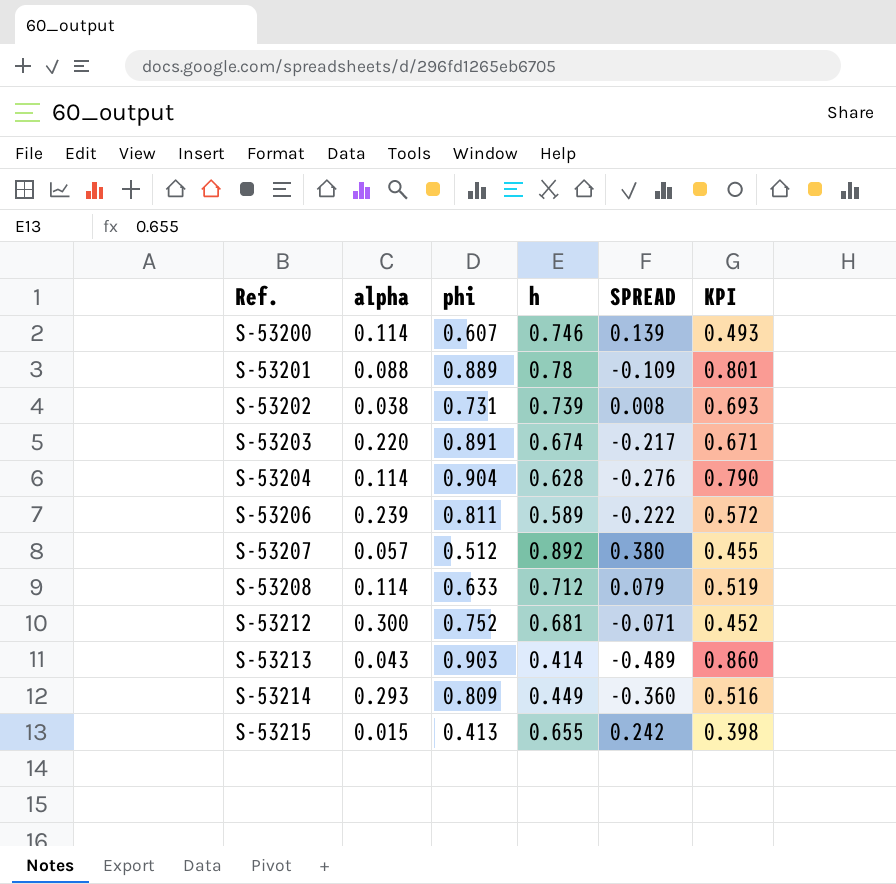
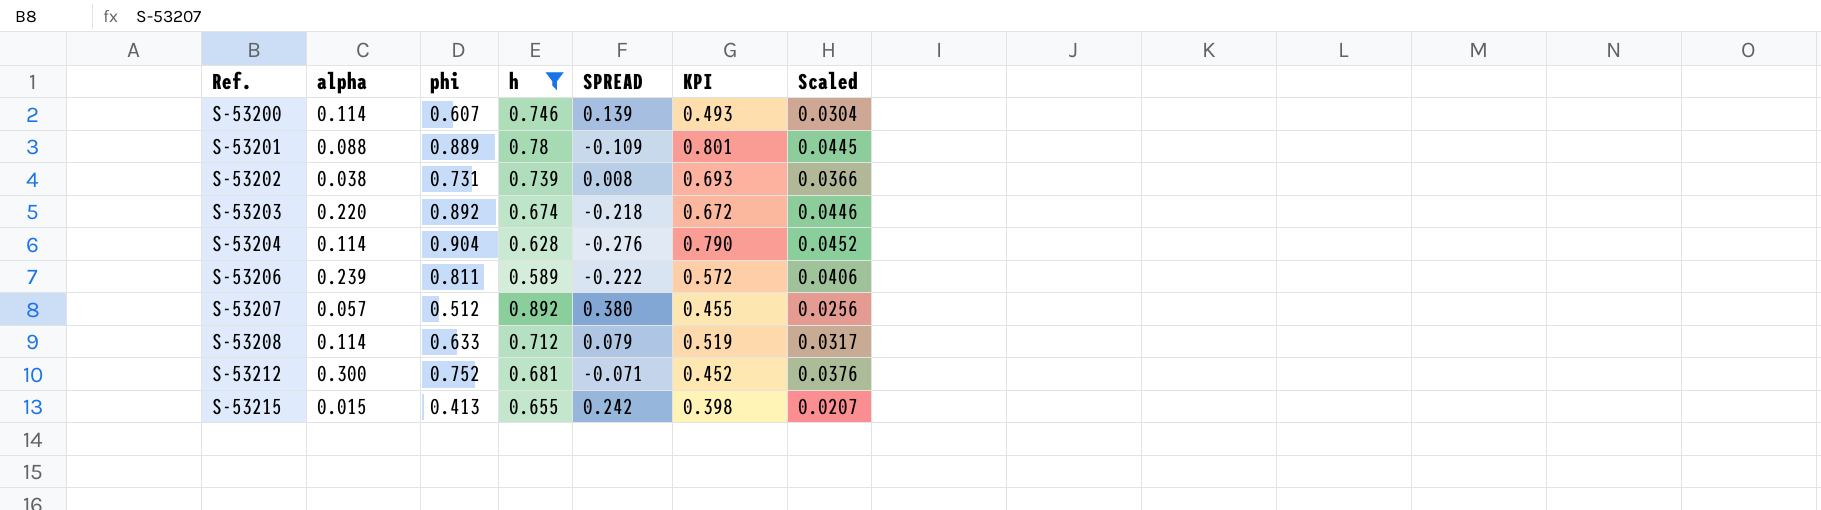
filter: none -> h >= 0.589
column Scaled | formula: none -> [phi] * 0.05
S-53203 | phi: 0.891 -> 0.892
S-53203 | SPREAD: -0.217 -> -0.218
S-53203 | KPI: 0.671 -> 0.672

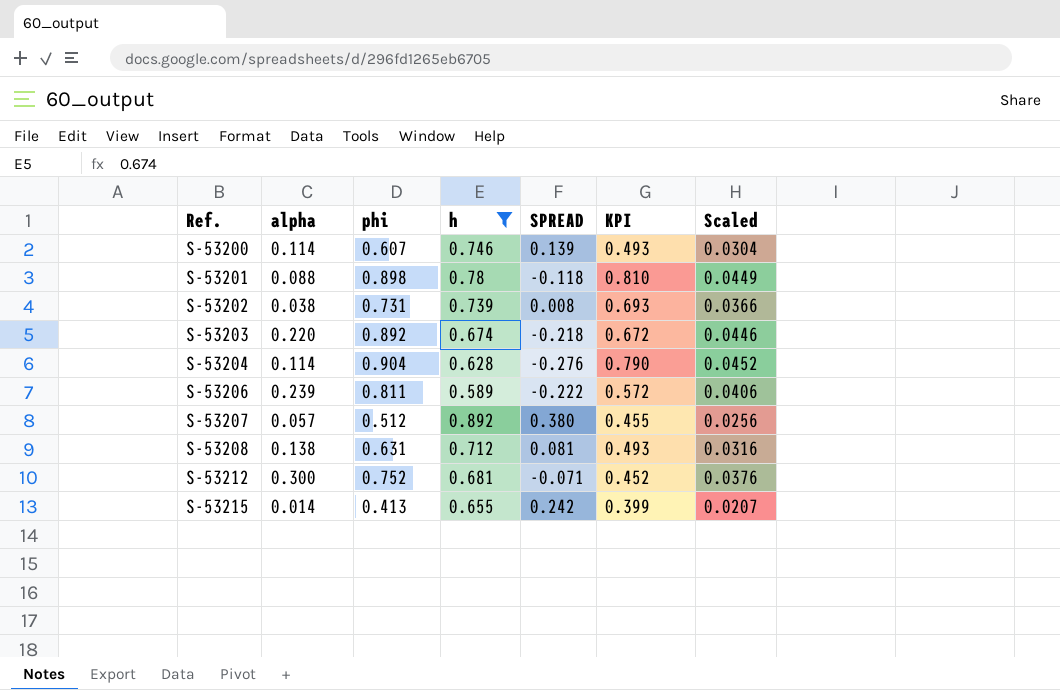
S-53201 | phi: 0.889 -> 0.898
S-53201 | SPREAD: -0.109 -> -0.118
S-53201 | KPI: 0.801 -> 0.810
S-53201 | Scaled: 0.0445 -> 0.0449
S-53208 | alpha: 0.114 -> 0.138
S-53208 | phi: 0.633 -> 0.631
S-53208 | SPREAD: 0.079 -> 0.081
S-53208 | KPI: 0.519 -> 0.493
S-53208 | Scaled: 0.0317 -> 0.0316
S-53215 | alpha: 0.015 -> 0.014
S-53215 | KPI: 0.398 -> 0.399

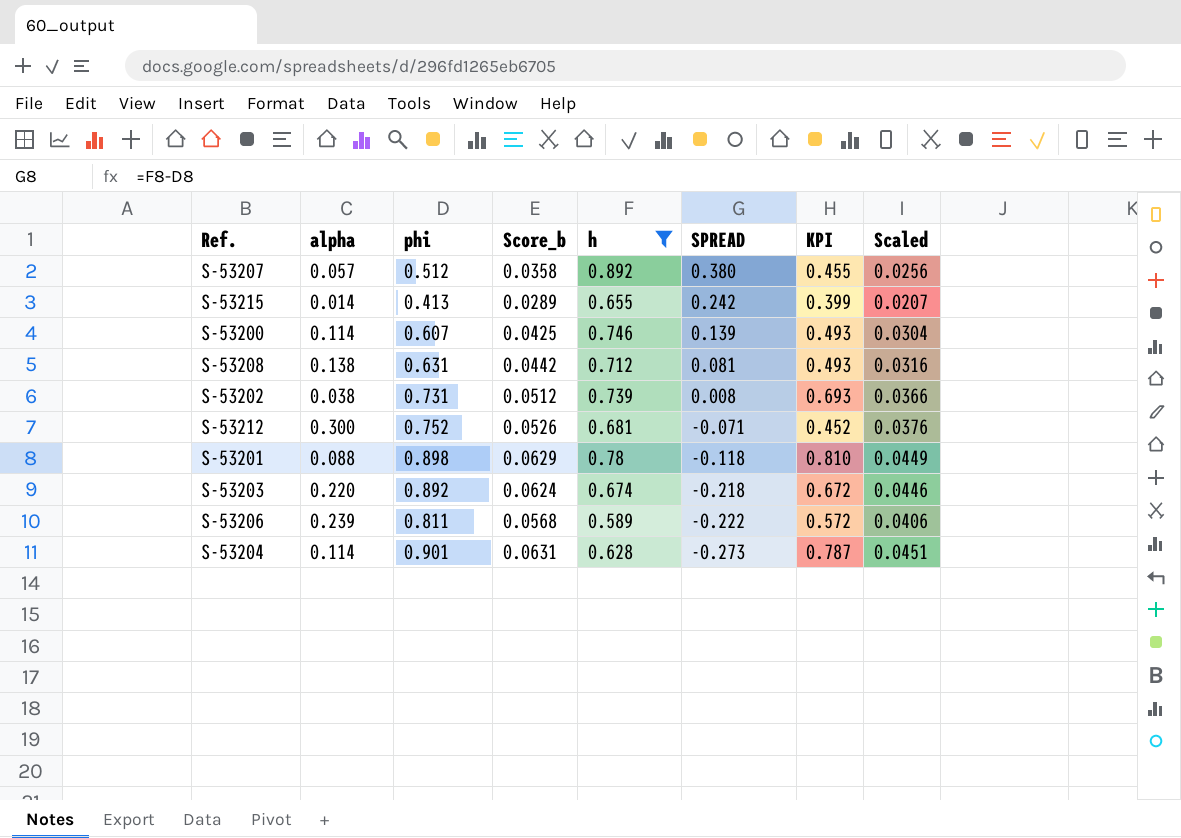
row order: Ref. ascending -> SPREAD descending
column Score_b | formula: none -> [phi] * 0.07
S-53204 | phi: 0.904 -> 0.901
S-53204 | SPREAD: -0.276 -> -0.273
S-53204 | KPI: 0.790 -> 0.787
S-53204 | Scaled: 0.0452 -> 0.0451

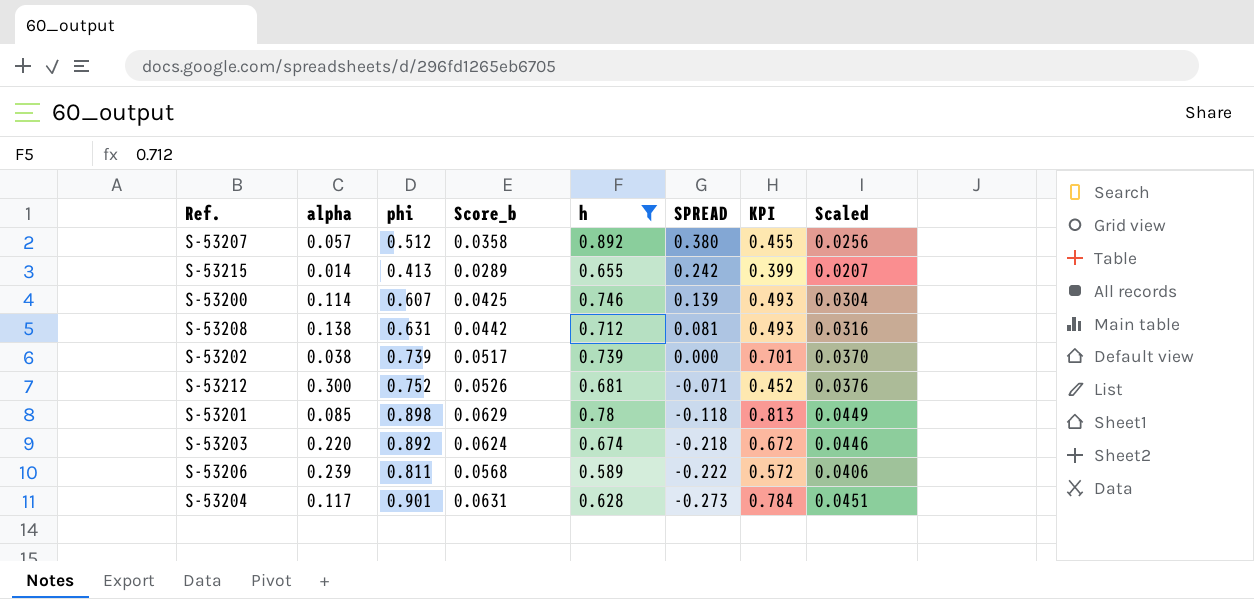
S-53202 | phi: 0.731 -> 0.739
S-53202 | Score_b: 0.0512 -> 0.0517
S-53202 | SPREAD: 0.008 -> 0.000
S-53202 | KPI: 0.693 -> 0.701
S-53202 | Scaled: 0.0366 -> 0.0370
S-53201 | alpha: 0.088 -> 0.085
S-53201 | KPI: 0.810 -> 0.813
S-53204 | alpha: 0.114 -> 0.117
S-53204 | KPI: 0.787 -> 0.784

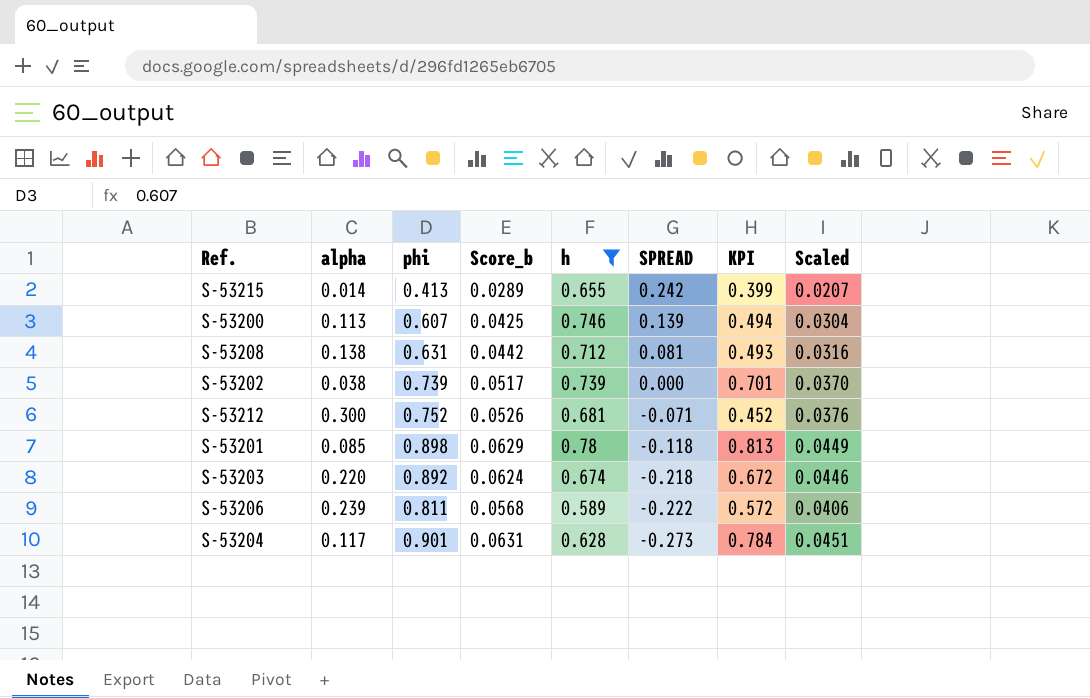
row S-53207: 0.057 | 0.512 | 0.0358 | 0.892 | 0.380 | 0.455 | 0.0256 -> none
S-53200 | alpha: 0.114 -> 0.113
S-53200 | KPI: 0.493 -> 0.494

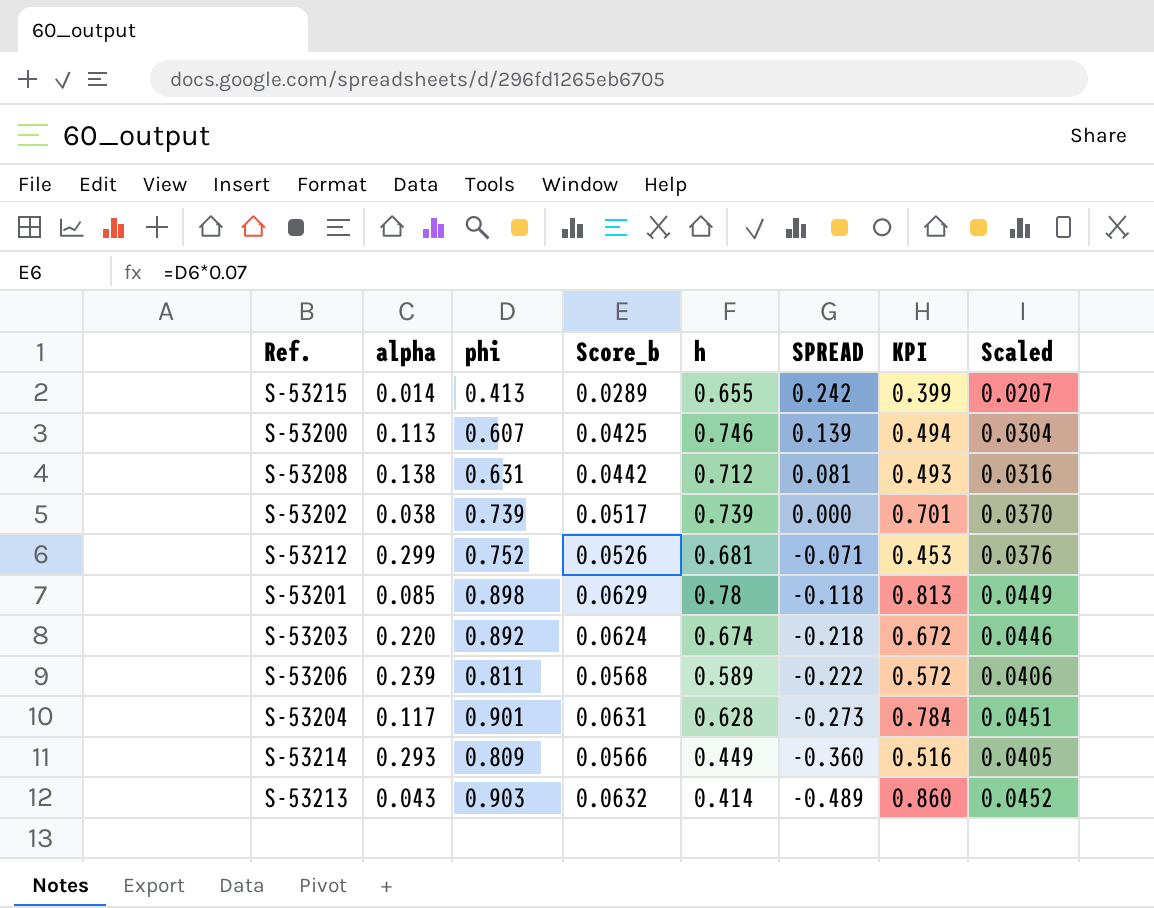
filter: h >= 0.589 -> none
S-53212 | alpha: 0.300 -> 0.299
S-53212 | KPI: 0.452 -> 0.453

